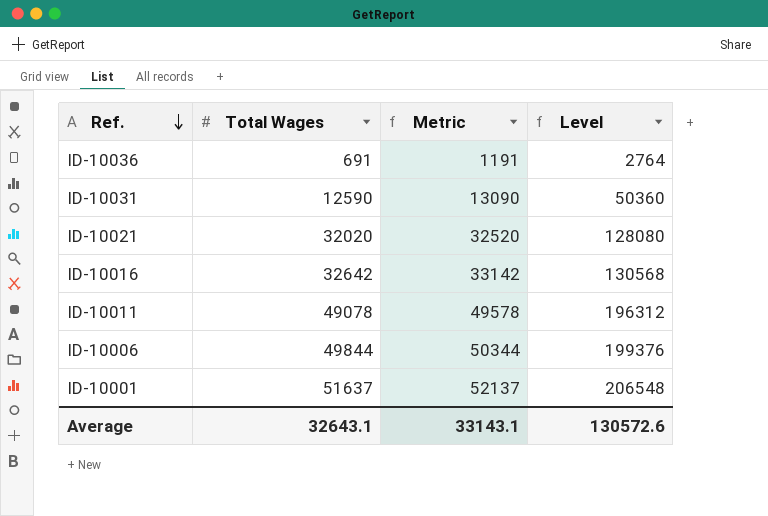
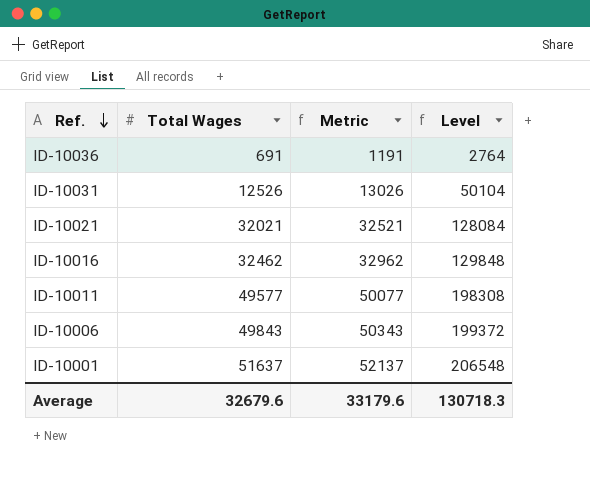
ID-10031 | Total Wages: 12590 -> 12526
ID-10031 | Metric: 13090 -> 13026
ID-10031 | Level: 50360 -> 50104
ID-10021 | Total Wages: 32020 -> 32021
ID-10021 | Metric: 32520 -> 32521
ID-10021 | Level: 128080 -> 128084
ID-10016 | Total Wages: 32642 -> 32462
ID-10016 | Metric: 33142 -> 32962
ID-10016 | Level: 130568 -> 129848
ID-10011 | Total Wages: 49078 -> 49577
ID-10011 | Metric: 49578 -> 50077
ID-10011 | Level: 196312 -> 198308
ID-10006 | Total Wages: 49844 -> 49843
ID-10006 | Metric: 50344 -> 50343
ID-10006 | Level: 199376 -> 199372
Average | Total Wages: 32643.1 -> 32679.6
Average | Metric: 33143.1 -> 33179.6
Average | Level: 130572.6 -> 130718.3

